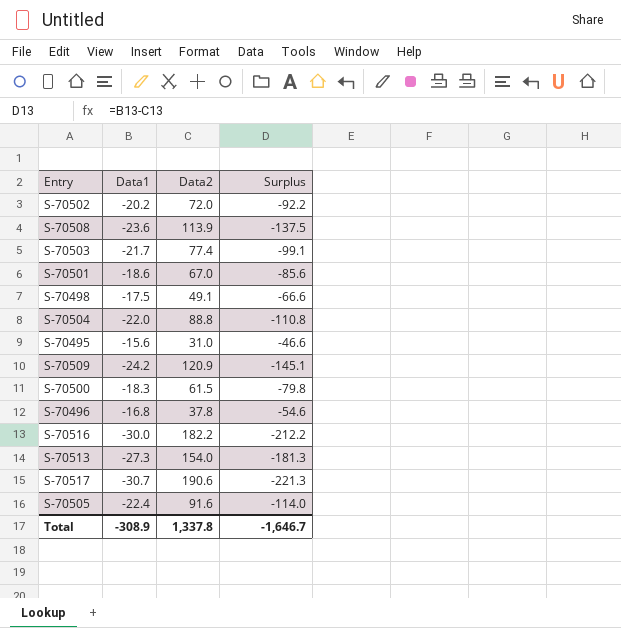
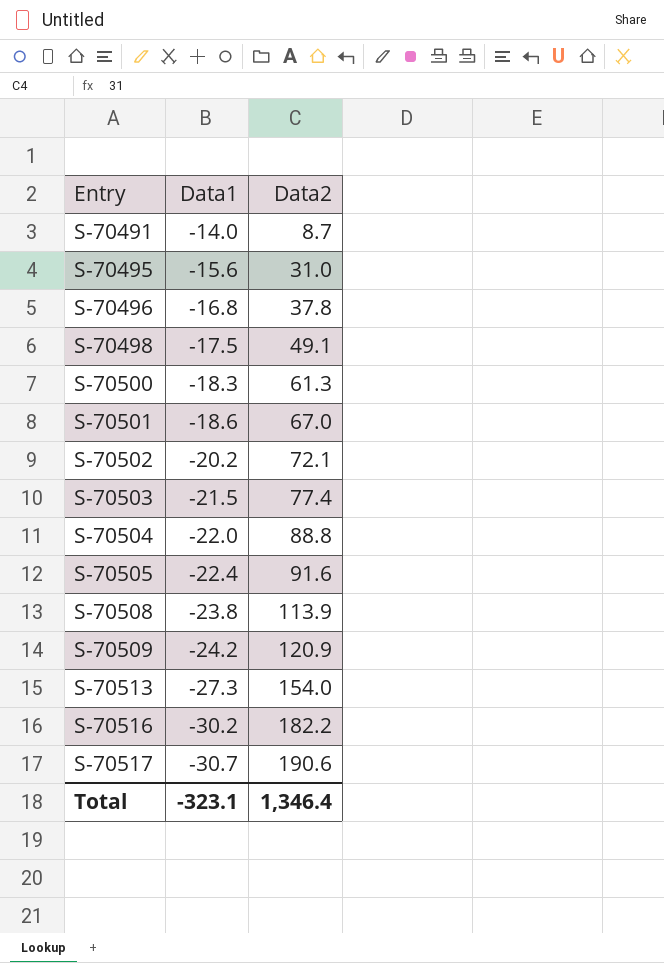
row order: none -> Entry ascending
column Surplus | formula: [Data1] - [Data2] -> none
row S-70491: none -> -14.0 | 8.7
S-70500 | Data2: 61.5 -> 61.3
S-70502 | Data2: 72.0 -> 72.1
S-70503 | Data1: -21.7 -> -21.5
S-70508 | Data1: -23.6 -> -23.8
S-70516 | Data1: -30.0 -> -30.2
Total | Data1: -308.9 -> -323.1
Total | Data2: 1,337.8 -> 1,346.4

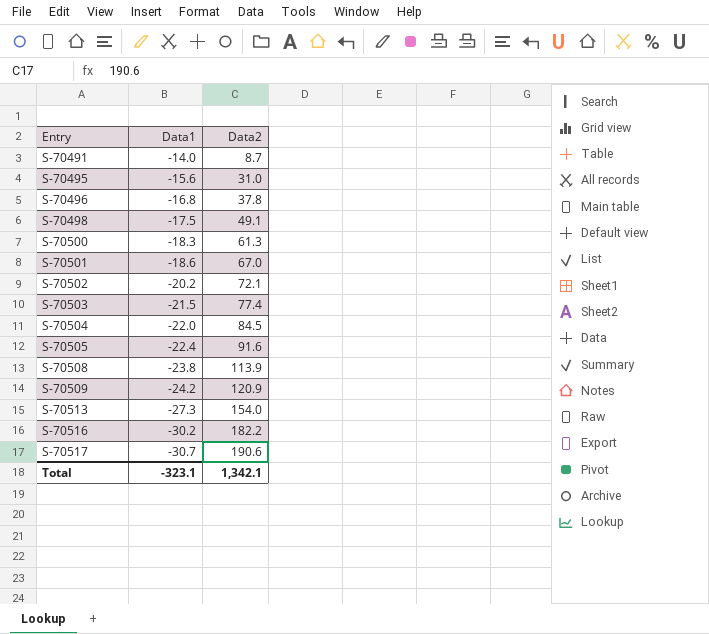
S-70504 | Data2: 88.8 -> 84.5
Total | Data2: 1,346.4 -> 1,342.1

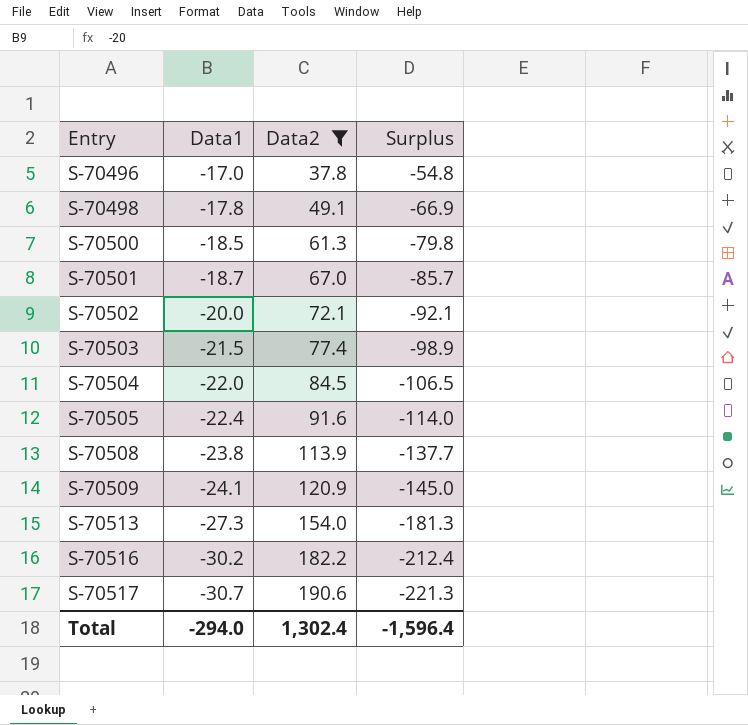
filter: none -> Data2 >= 37.8
column Surplus | formula: none -> [Data1] - [Data2]
S-70496 | Data1: -16.8 -> -17.0
S-70498 | Data1: -17.5 -> -17.8
S-70500 | Data1: -18.3 -> -18.5
S-70501 | Data1: -18.6 -> -18.7
S-70502 | Data1: -20.2 -> -20.0
S-70509 | Data1: -24.2 -> -24.1
Total | Data1: -323.1 -> -294.0
Total | Data2: 1,342.1 -> 1,302.4

